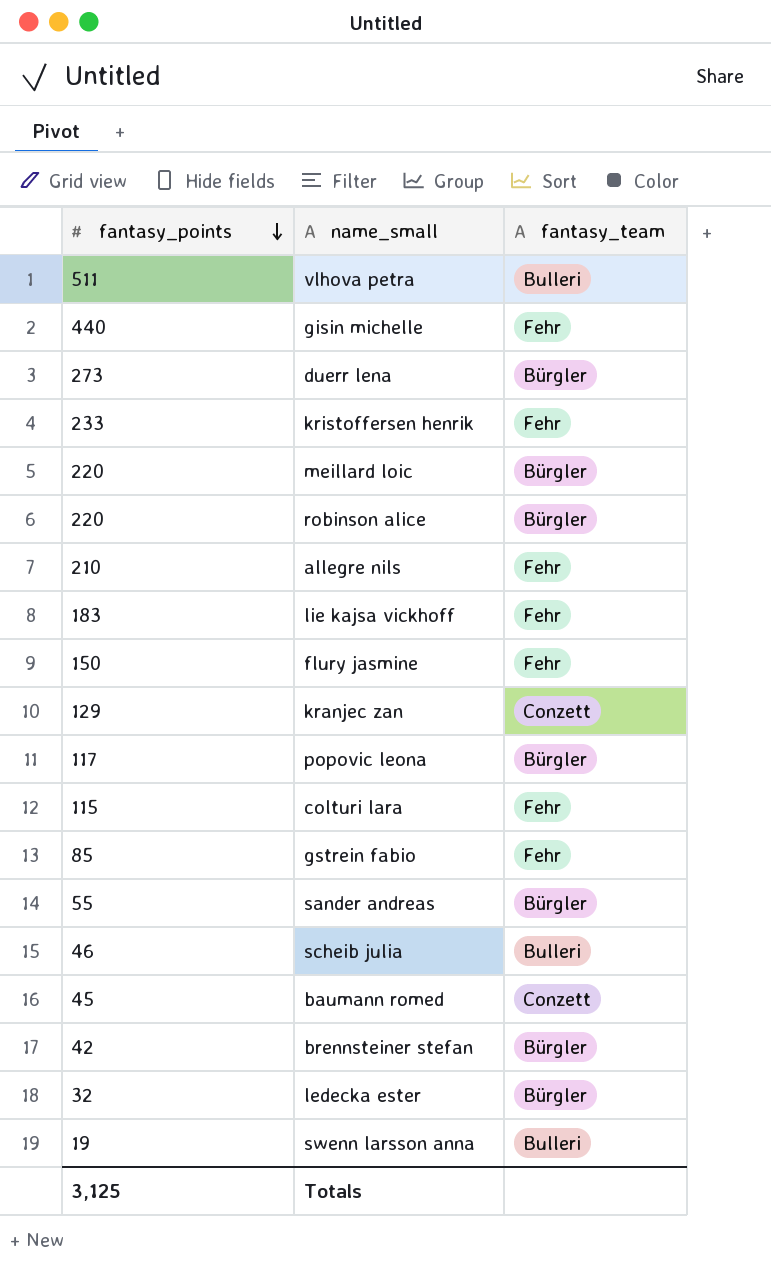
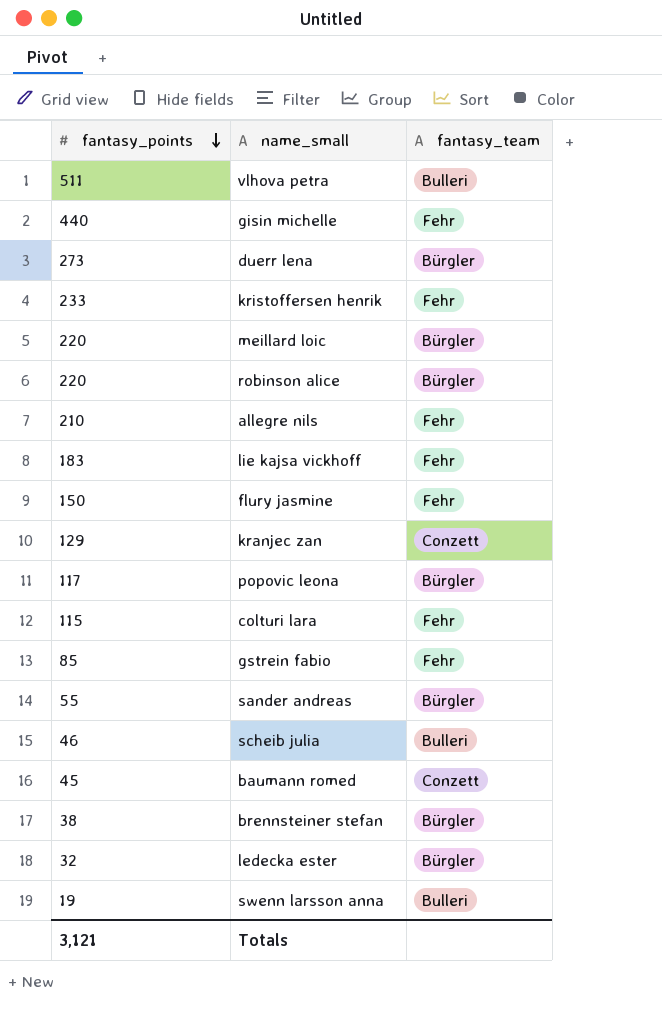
brennsteiner stefan | fantasy_points: 42 -> 38
Totals | fantasy_points: 3,125 -> 3,121

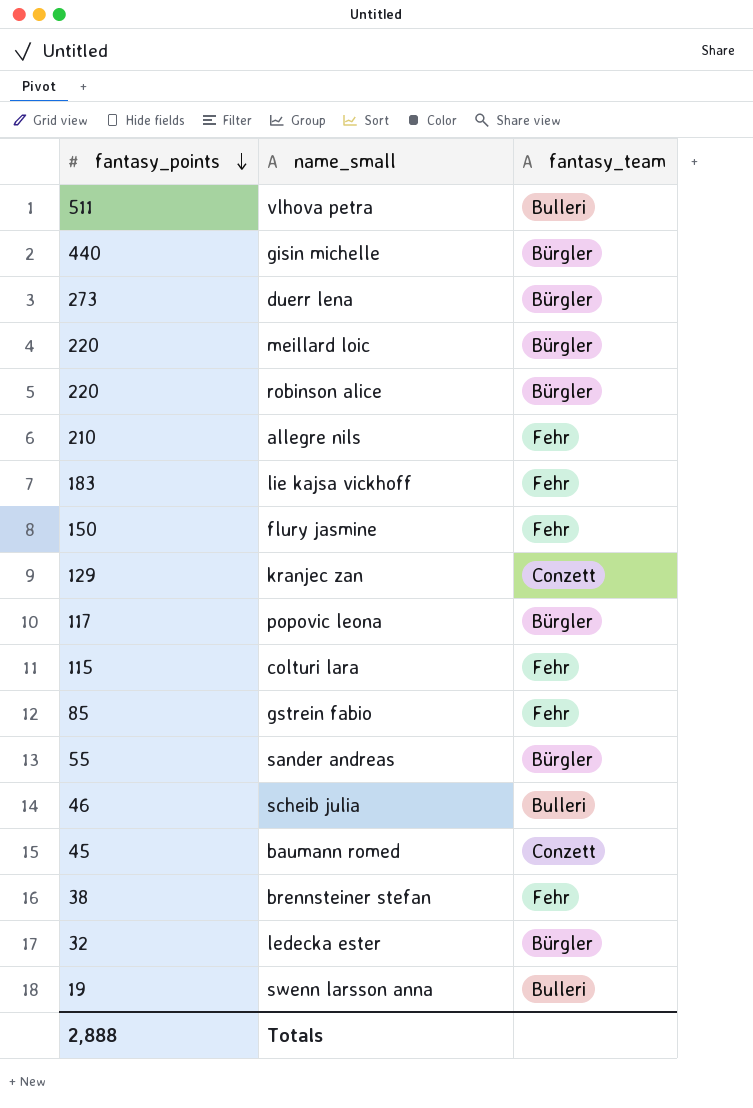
row kristoffersen henrik: 233 | Fehr -> none
gisin michelle | fantasy_team: Fehr -> Bürgler
brennsteiner stefan | fantasy_team: Bürgler -> Fehr
Totals | fantasy_points: 3,121 -> 2,888

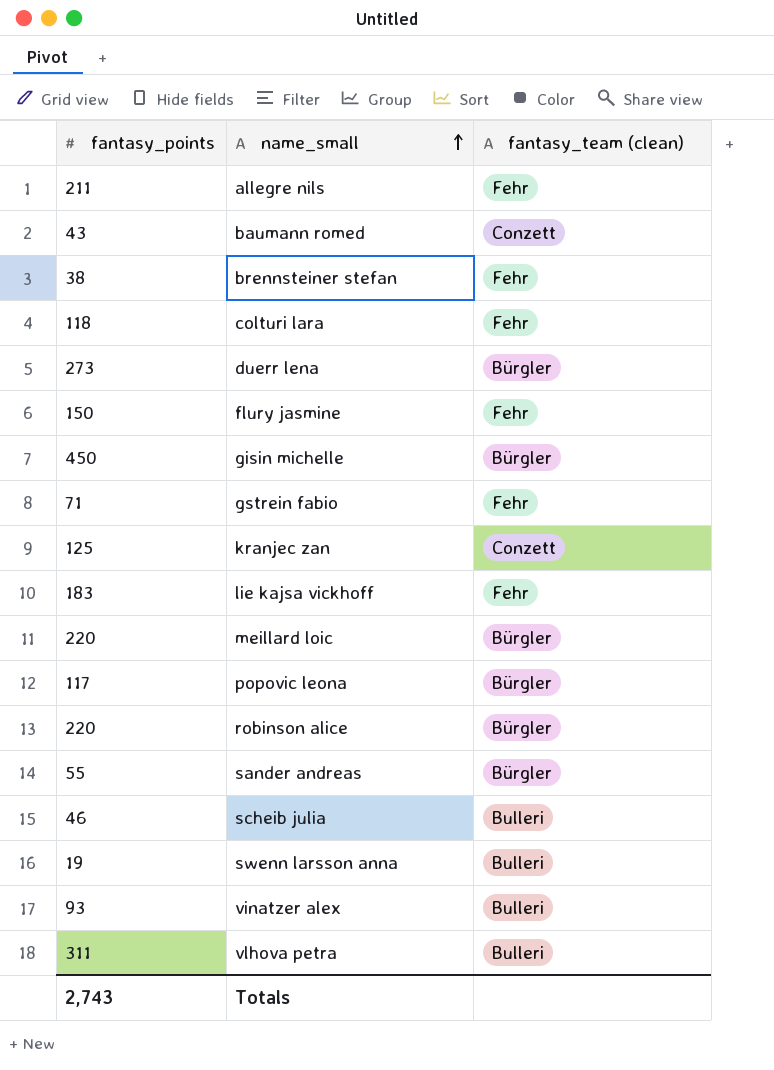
row order: fantasy_points descending -> name_small ascending
column name: fantasy_team -> fantasy_team (clean)
row ledecka ester: 32 | Bürgler -> none
allegre nils | fantasy_points: 210 -> 211
baumann romed | fantasy_points: 45 -> 43
colturi lara | fantasy_points: 115 -> 118
gisin michelle | fantasy_points: 440 -> 450
gstrein fabio | fantasy_points: 85 -> 71
kranjec zan | fantasy_points: 129 -> 125
row vinatzer alex: none -> 93 | Bulleri
vlhova petra | fantasy_points: 511 -> 311
Totals | fantasy_points: 2,888 -> 2,743

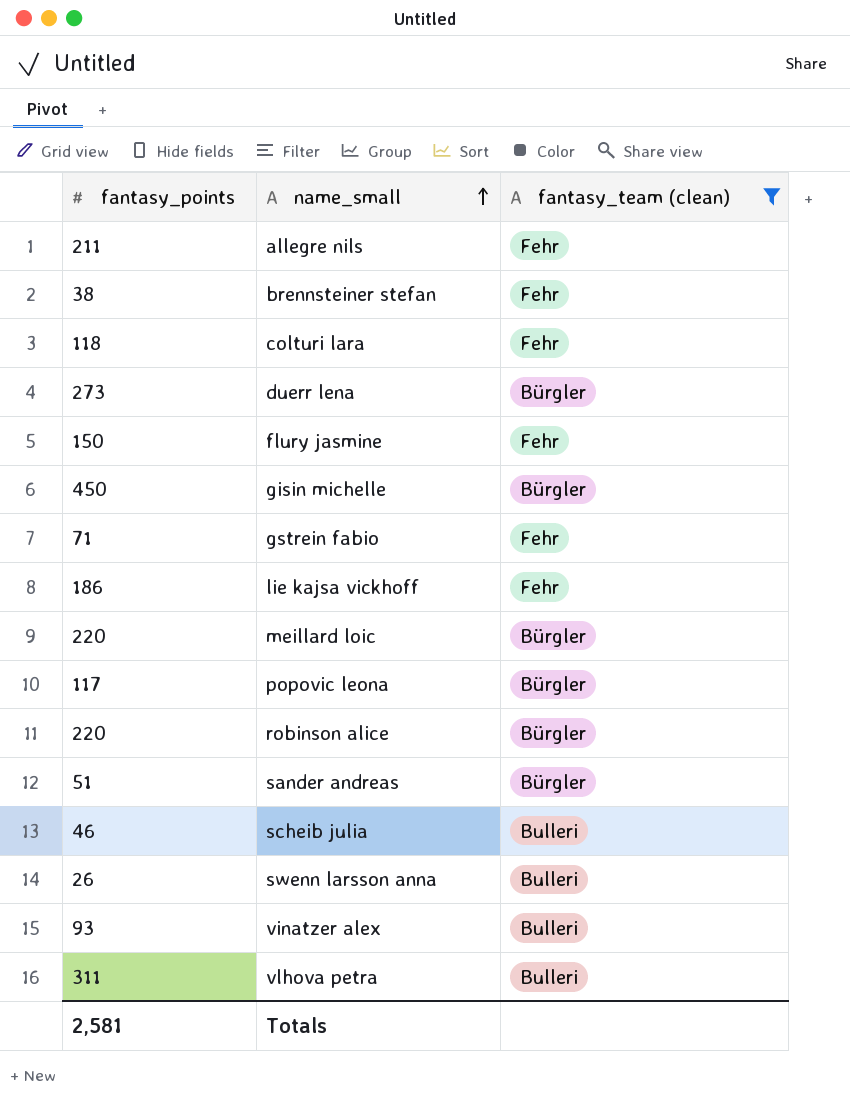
filter: none -> fantasy_team (clean) != Conzett
lie kajsa vickhoff | fantasy_points: 183 -> 186
sander andreas | fantasy_points: 55 -> 51
swenn larsson anna | fantasy_points: 19 -> 26
Totals | fantasy_points: 2,743 -> 2,581

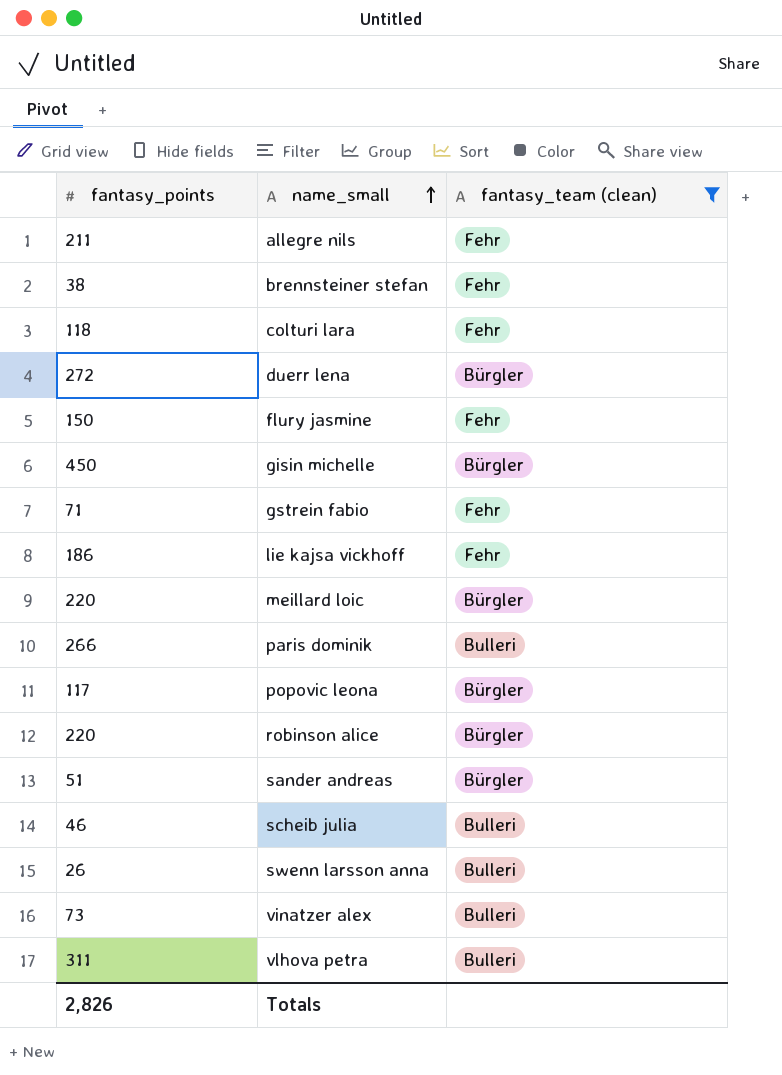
duerr lena | fantasy_points: 273 -> 272
row paris dominik: none -> 266 | Bulleri
vinatzer alex | fantasy_points: 93 -> 73
Totals | fantasy_points: 2,581 -> 2,826

